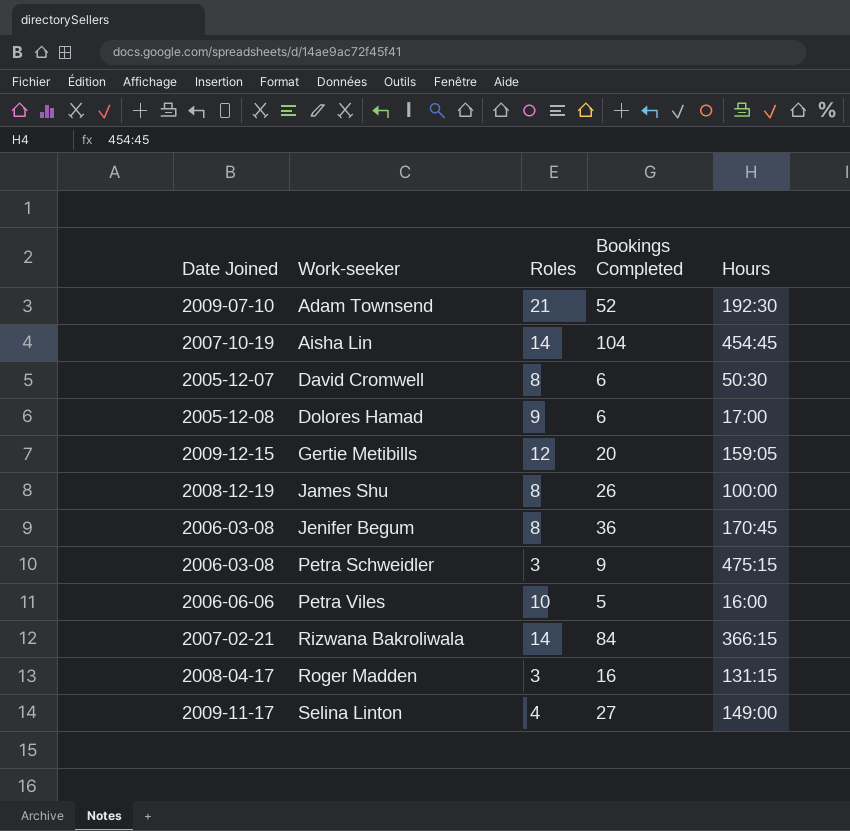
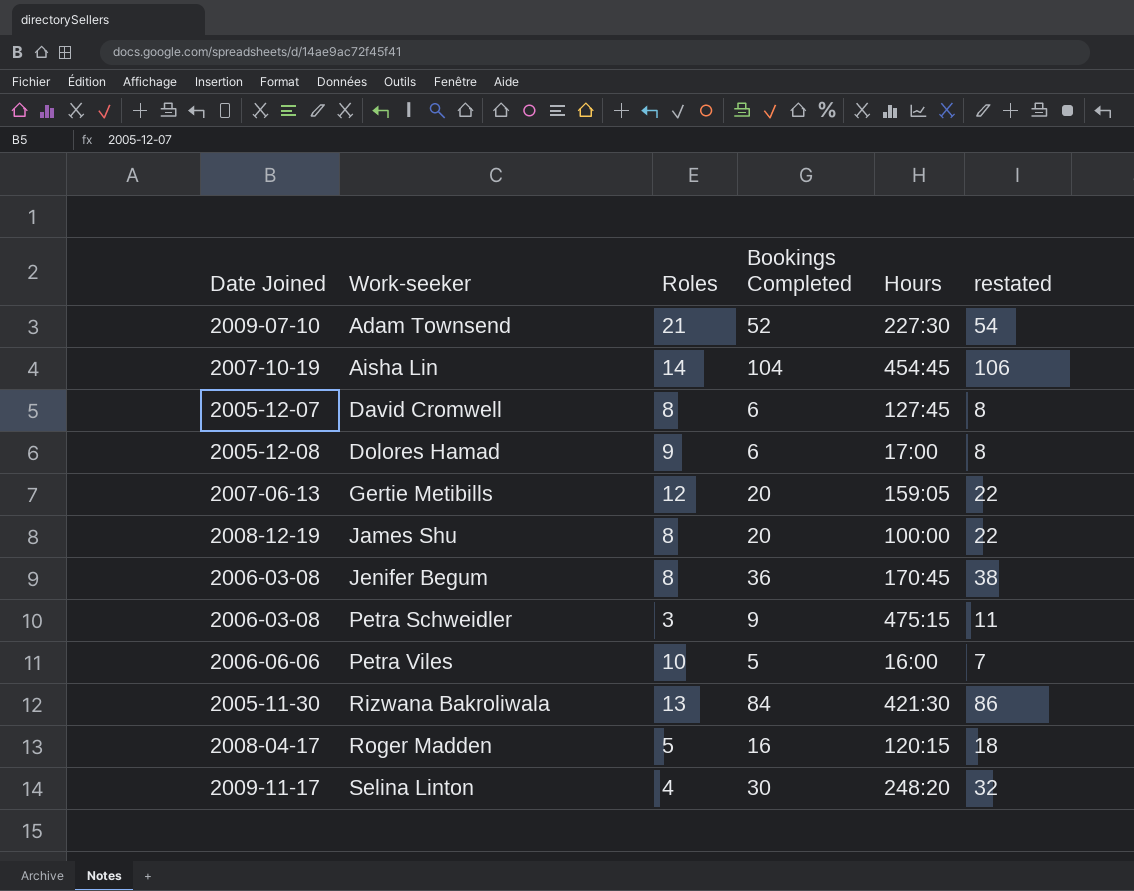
column restated | formula: none -> [Bookings Completed] + 2
Adam Townsend | Hours: 192:30 -> 227:30
David Cromwell | Hours: 50:30 -> 127:45
Gertie Metibills | Date Joined: 2009-12-15 -> 2007-06-13
James Shu | Bookings Completed: 26 -> 20
Rizwana Bakroliwala | Date Joined: 2007-02-21 -> 2005-11-30
Rizwana Bakroliwala | Roles: 14 -> 13
Rizwana Bakroliwala | Hours: 366:15 -> 421:30
Roger Madden | Roles: 3 -> 5
Roger Madden | Hours: 131:15 -> 120:15
Selina Linton | Bookings Completed: 27 -> 30
Selina Linton | Hours: 149:00 -> 248:20

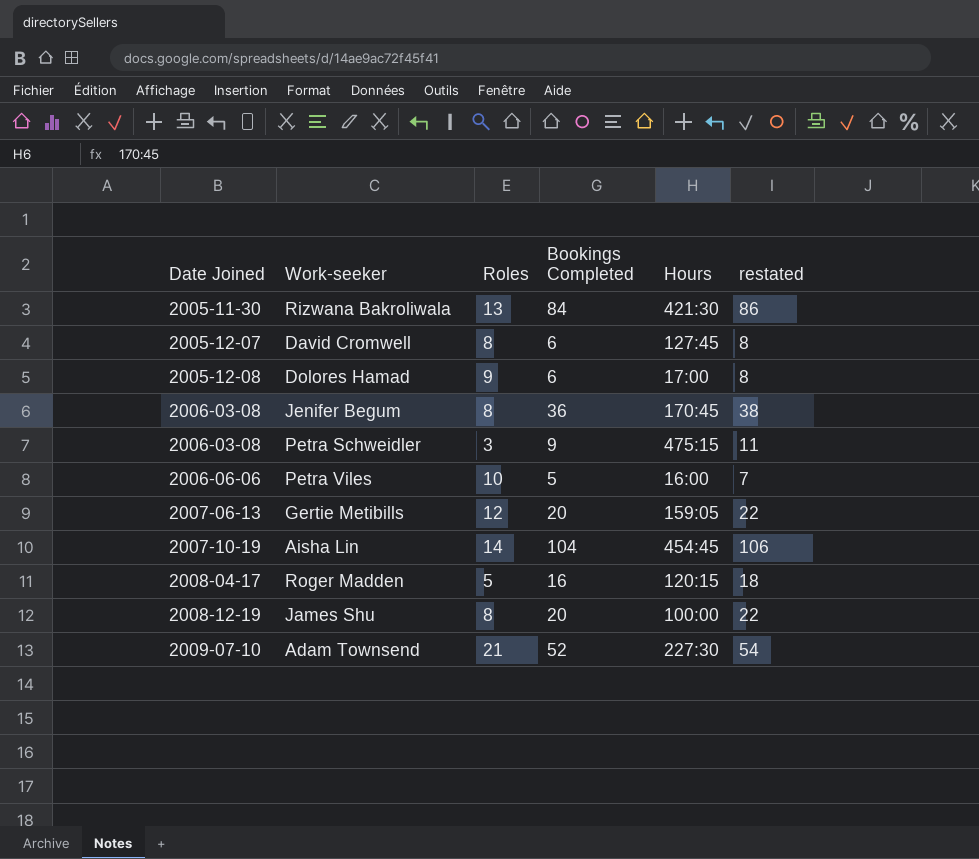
row order: Work-seeker ascending -> Date Joined ascending
row Selina Linton: 2009-11-17 | 4 | 30 | 248:20 | 32 -> none

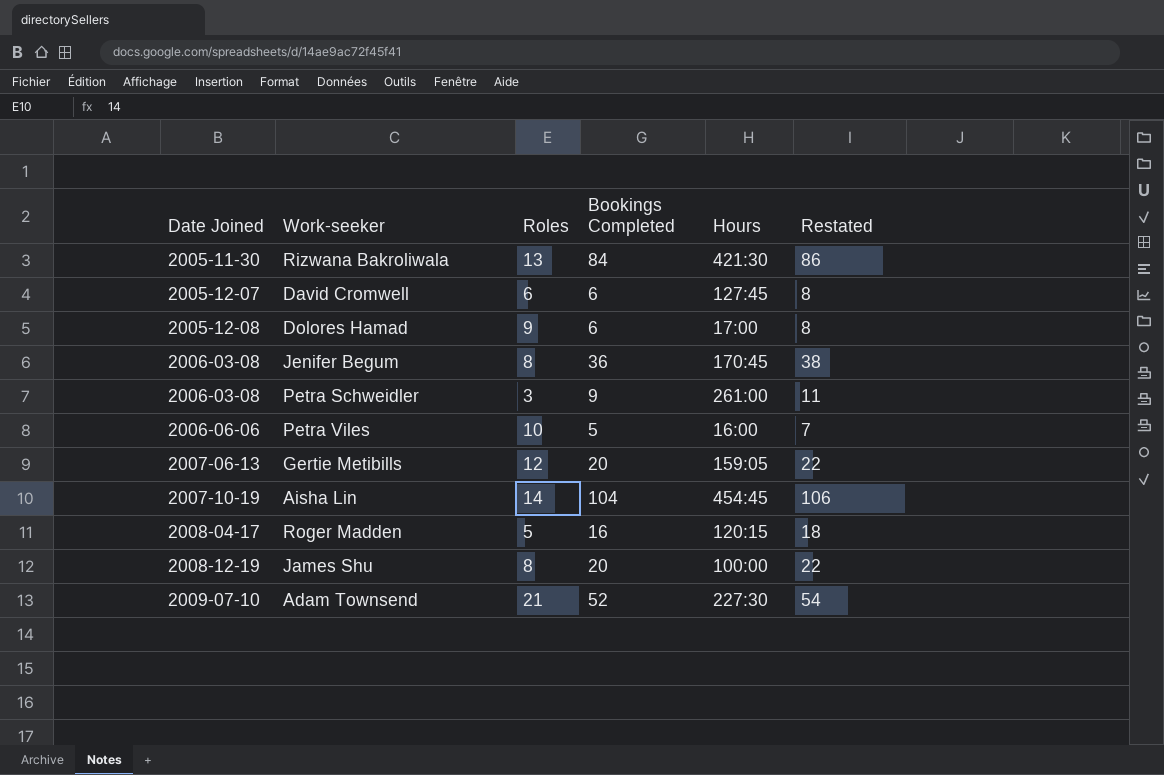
column name: restated -> Restated
David Cromwell | Roles: 8 -> 6
Petra Schweidler | Hours: 475:15 -> 261:00

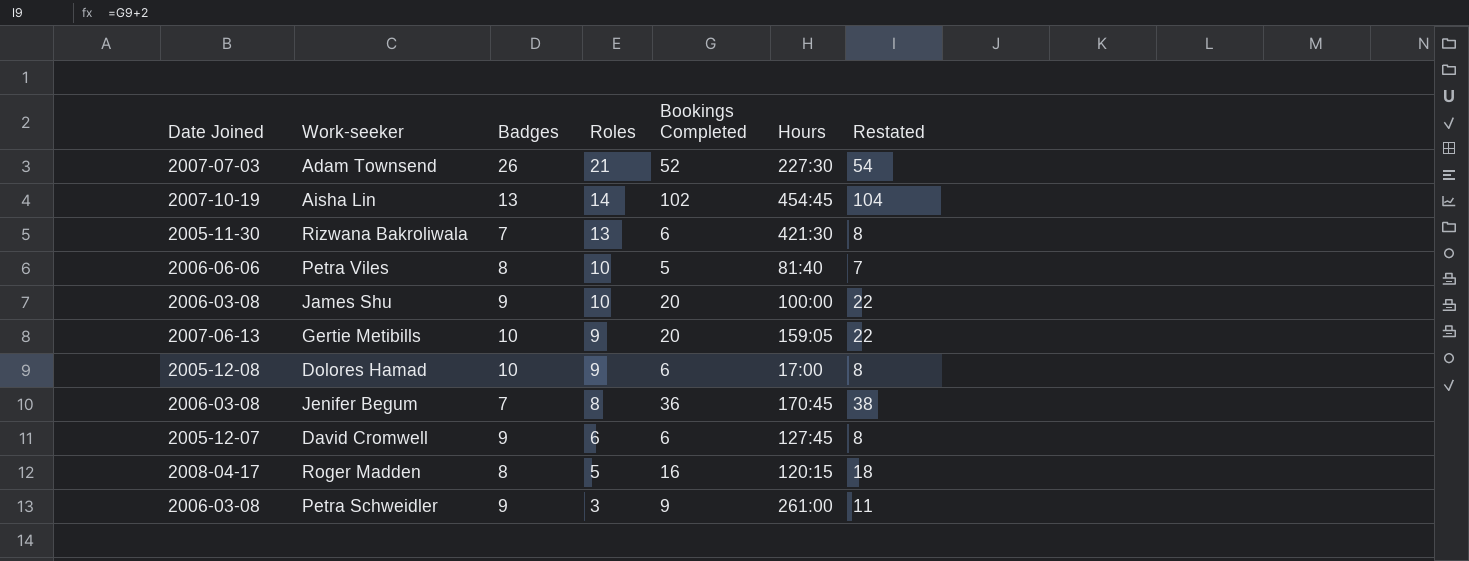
row order: Date Joined ascending -> Roles descending
column Badges | position: none -> 3
Adam Townsend | Date Joined: 2009-07-10 -> 2007-07-03
Aisha Lin | Bookings Completed: 104 -> 102
Aisha Lin | Restated: 106 -> 104
Rizwana Bakroliwala | Bookings Completed: 84 -> 6
Rizwana Bakroliwala | Restated: 86 -> 8
Petra Viles | Hours: 16:00 -> 81:40
James Shu | Date Joined: 2008-12-19 -> 2006-03-08
James Shu | Roles: 8 -> 10
Gertie Metibills | Roles: 12 -> 9

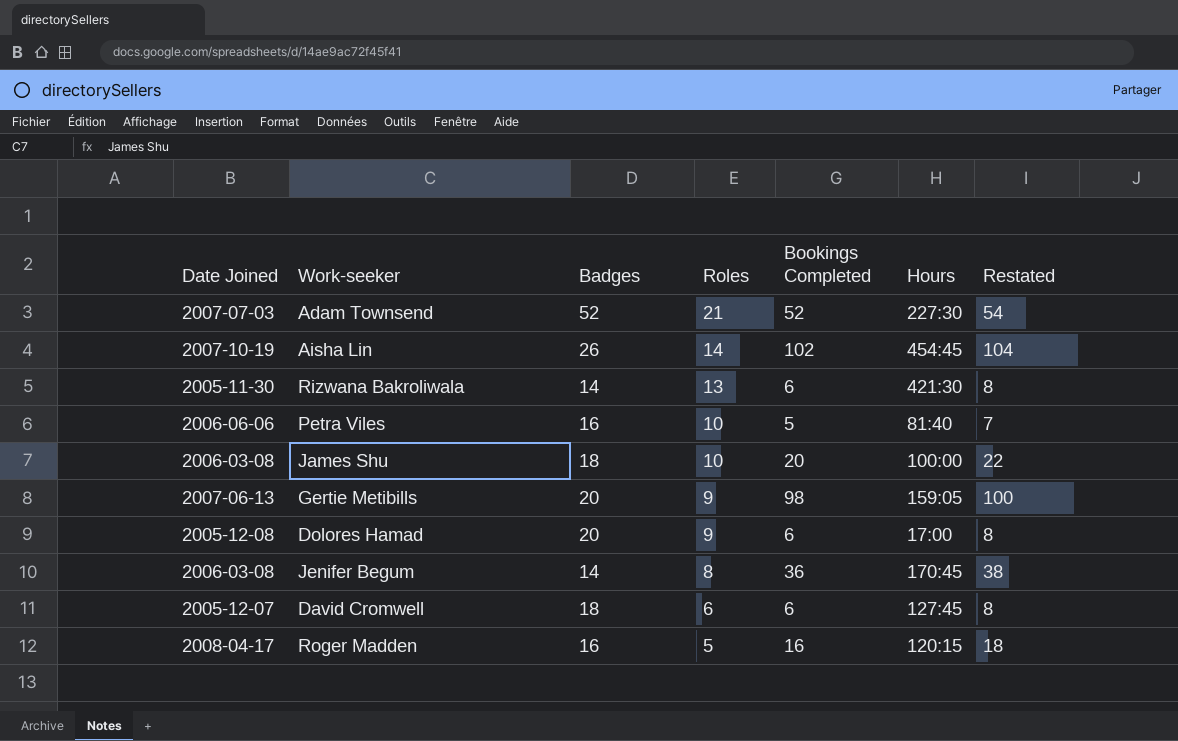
row Petra Schweidler: 2006-03-08 | 9 | 3 | 9 | 261:00 | 11 -> none
Adam Townsend | Badges: 26 -> 52
Aisha Lin | Badges: 13 -> 26
Rizwana Bakroliwala | Badges: 7 -> 14
Petra Viles | Badges: 8 -> 16
James Shu | Badges: 9 -> 18
Gertie Metibills | Badges: 10 -> 20
Gertie Metibills | Bookings Completed: 20 -> 98
Gertie Metibills | Restated: 22 -> 100
Dolores Hamad | Badges: 10 -> 20
Jenifer Begum | Badges: 7 -> 14
David Cromwell | Badges: 9 -> 18
Roger Madden | Badges: 8 -> 16

